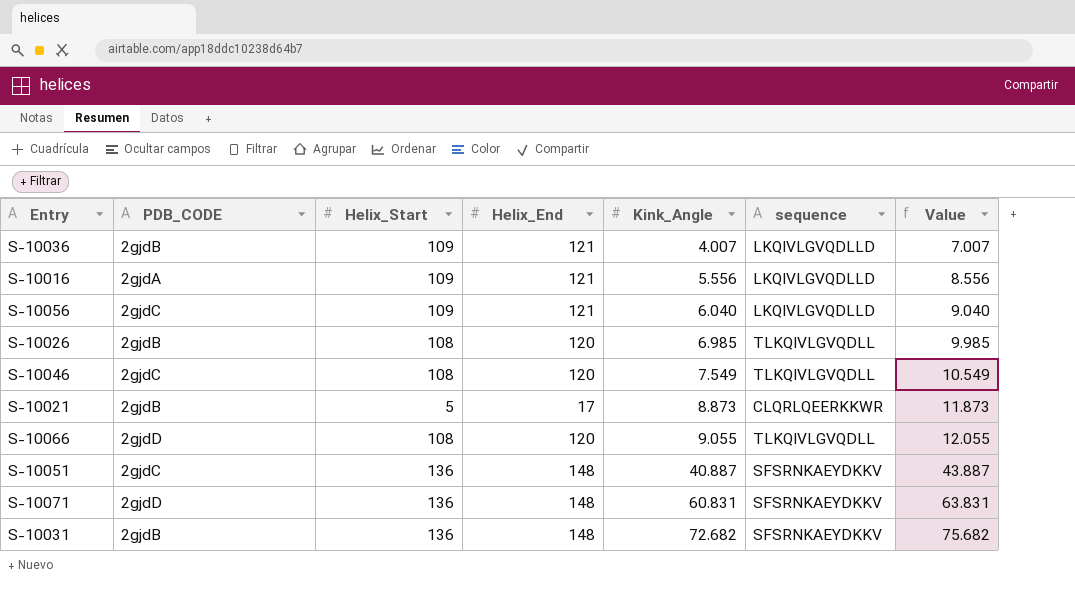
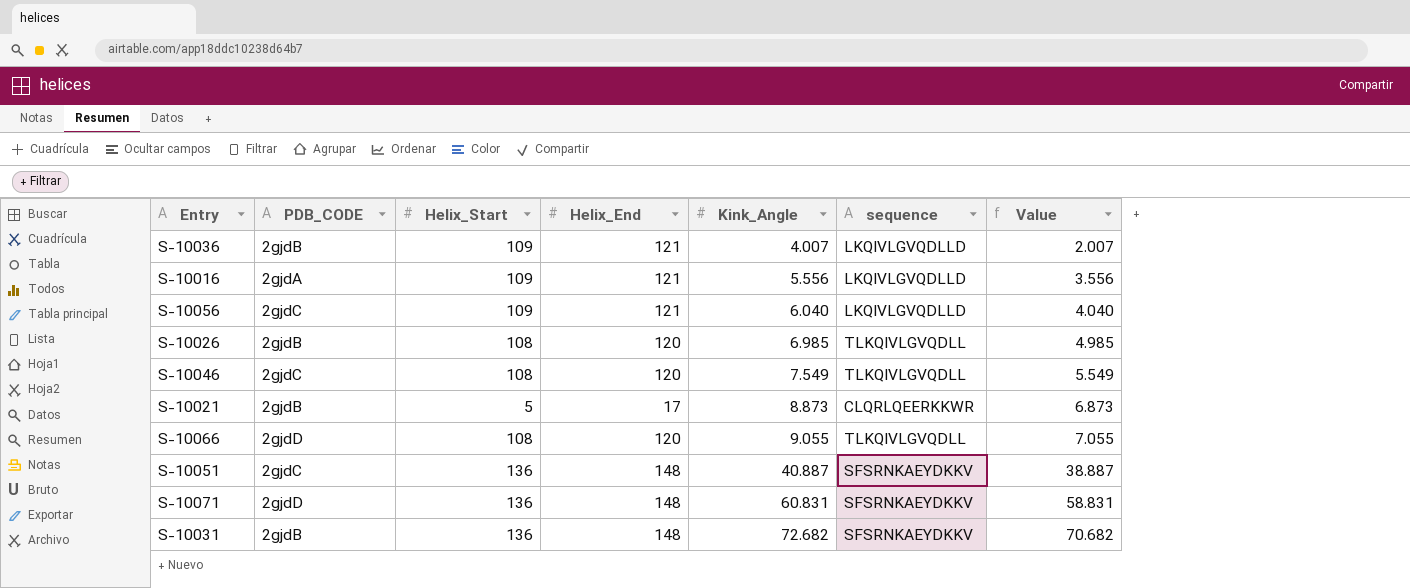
column Value | formula: [Kink_Angle] + 3 -> [Kink_Angle] - 2

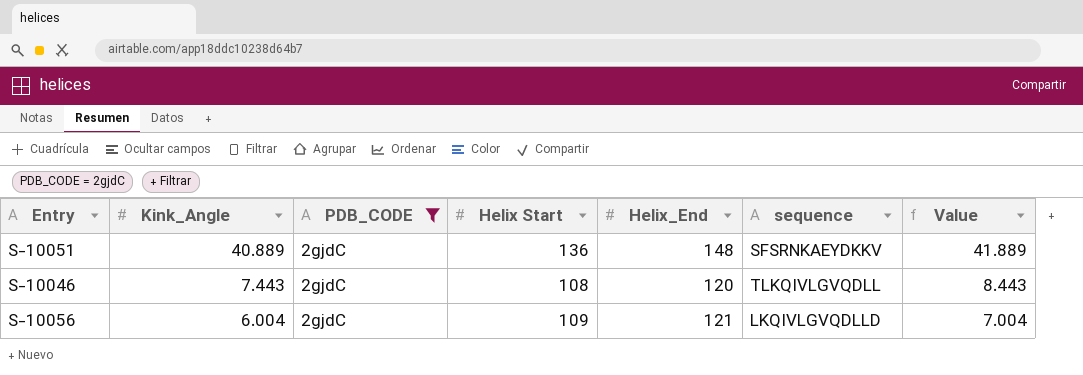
filter: none -> PDB_CODE = 2gjdC
row order: Kink_Angle ascending -> Kink_Angle descending
column Kink_Angle | position: 5 -> 2
column name: Helix_Start -> Helix Start
column Value | formula: [Kink_Angle] - 2 -> [Kink_Angle] + 1
S-10051 | Kink_Angle: 40.887 -> 40.889
S-10046 | Kink_Angle: 7.549 -> 7.443
S-10056 | Kink_Angle: 6.040 -> 6.004

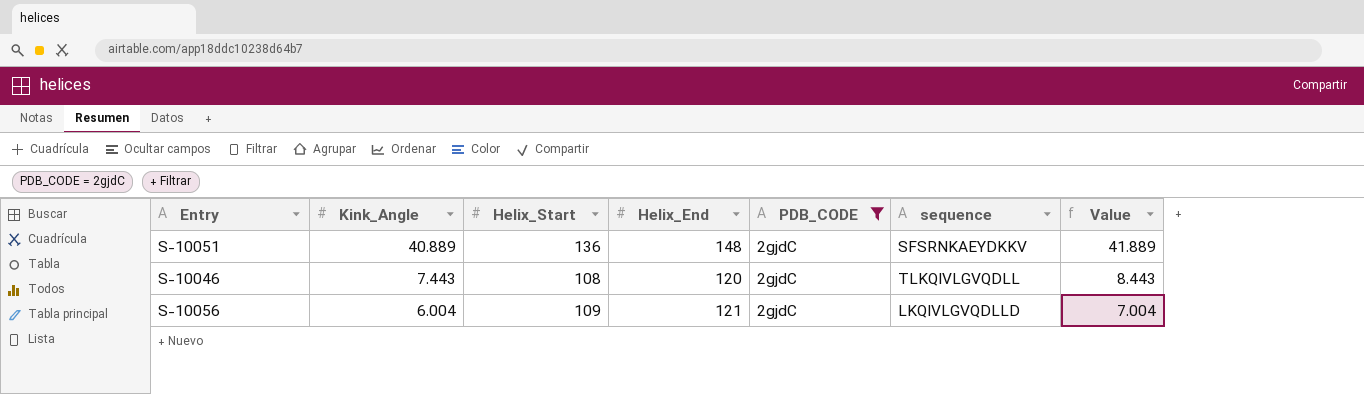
column name: Helix Start -> Helix_Start
column PDB_CODE | position: 3 -> 5

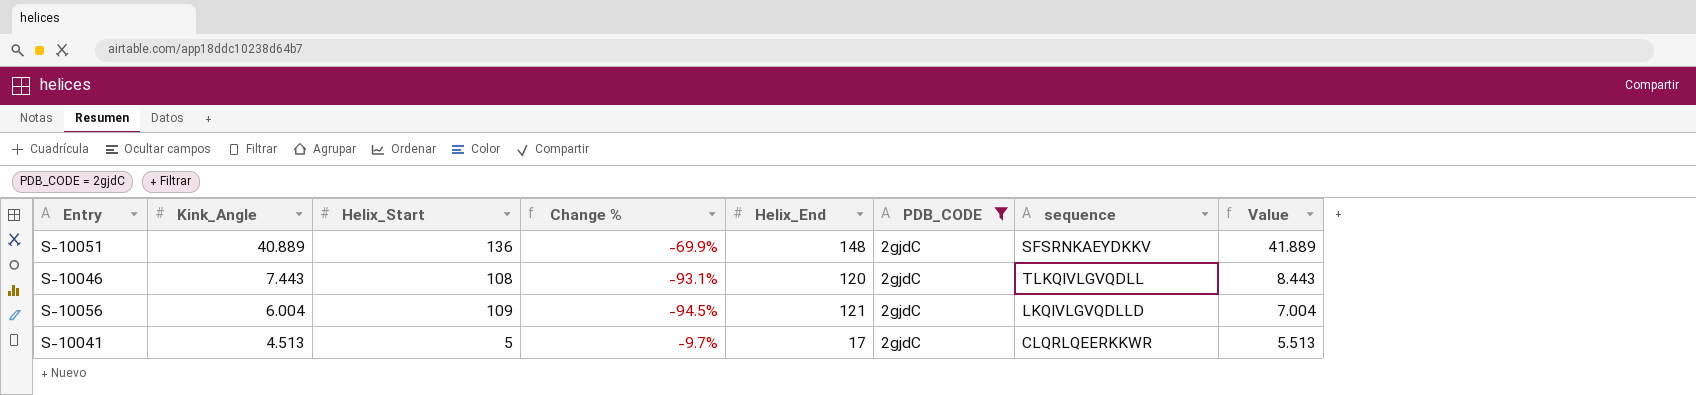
column Change % | formula: none -> ([Kink_Angle] - [Helix_Start]) / [Helix_Start]
row S-10041: none -> 4.513 | 5 | -9.7% | 17 | 2gjdC | CLQRLQEERKKWR | 5.513

